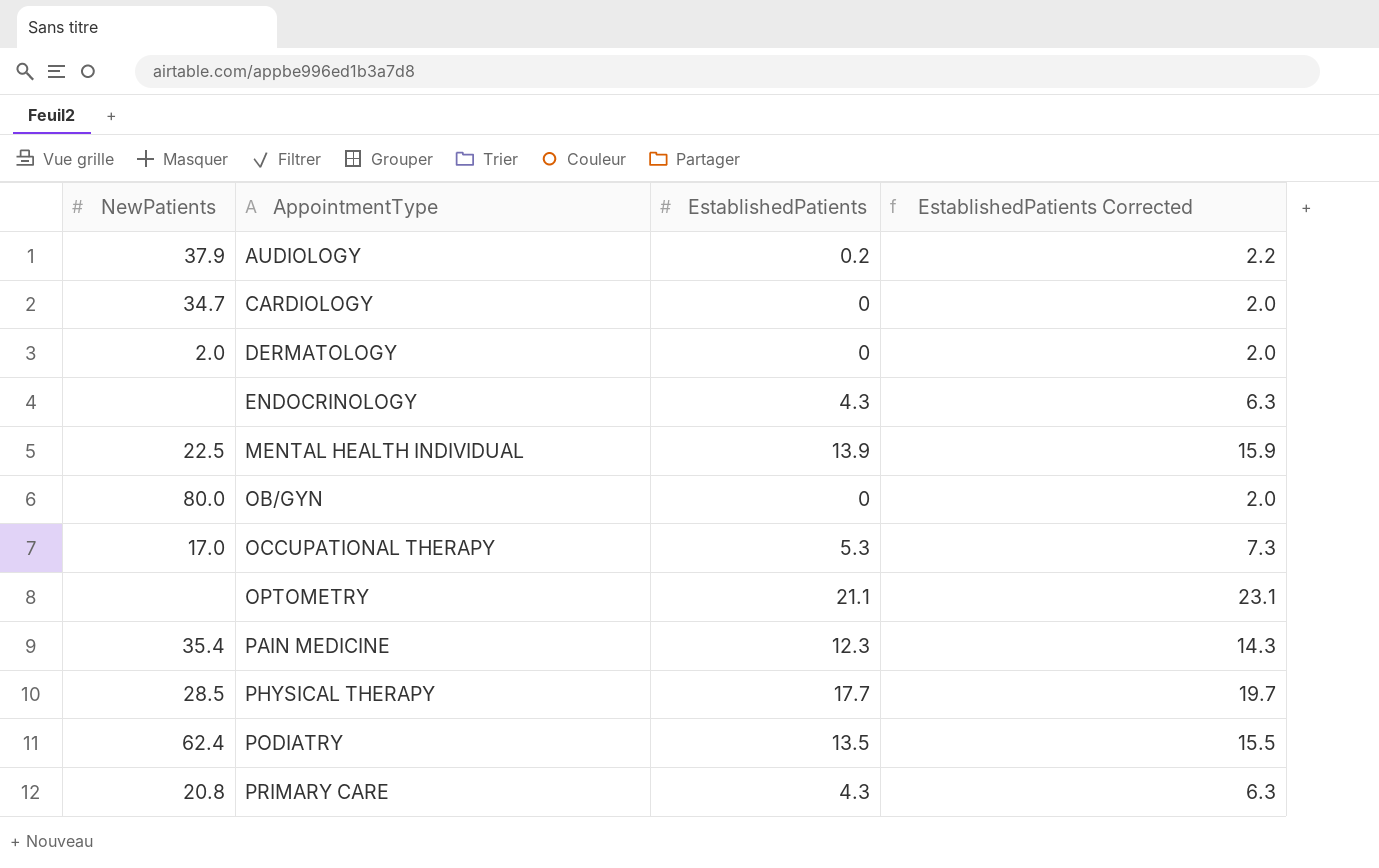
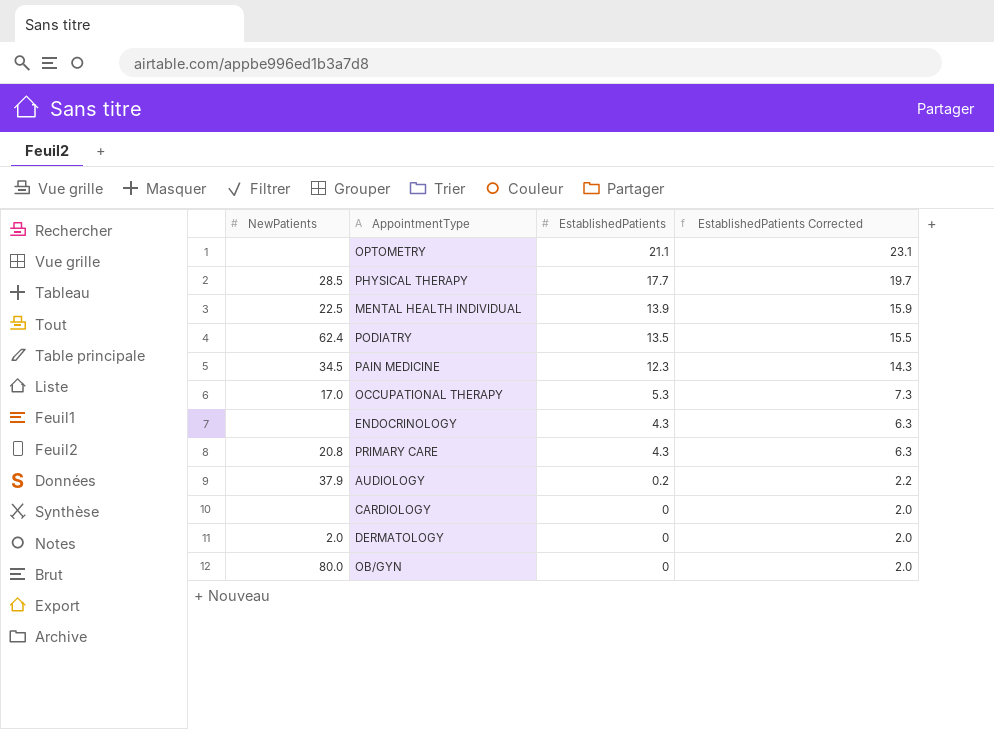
row order: AppointmentType ascending -> EstablishedPatients descending
PAIN MEDICINE | NewPatients: 35.4 -> 34.5
CARDIOLOGY | NewPatients: 34.7 -> none

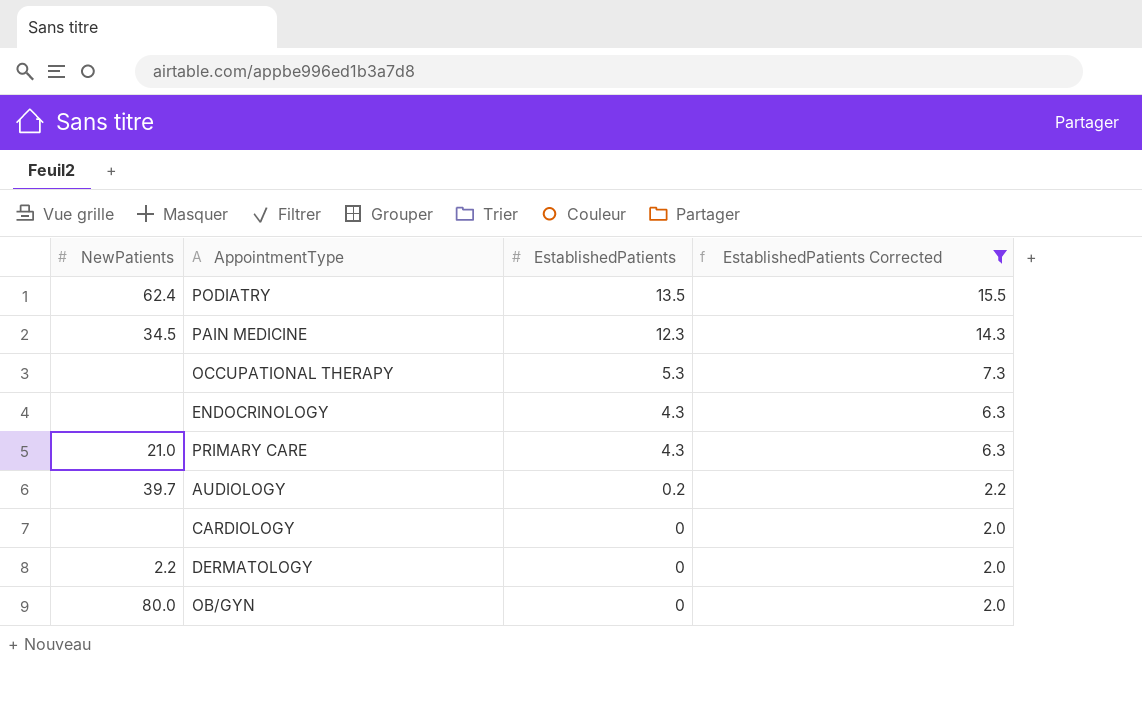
filter: none -> EstablishedPatients Corrected <= 15.5
OCCUPATIONAL THERAPY | NewPatients: 17.0 -> none
PRIMARY CARE | NewPatients: 20.8 -> 21.0
AUDIOLOGY | NewPatients: 37.9 -> 39.7
DERMATOLOGY | NewPatients: 2.0 -> 2.2

